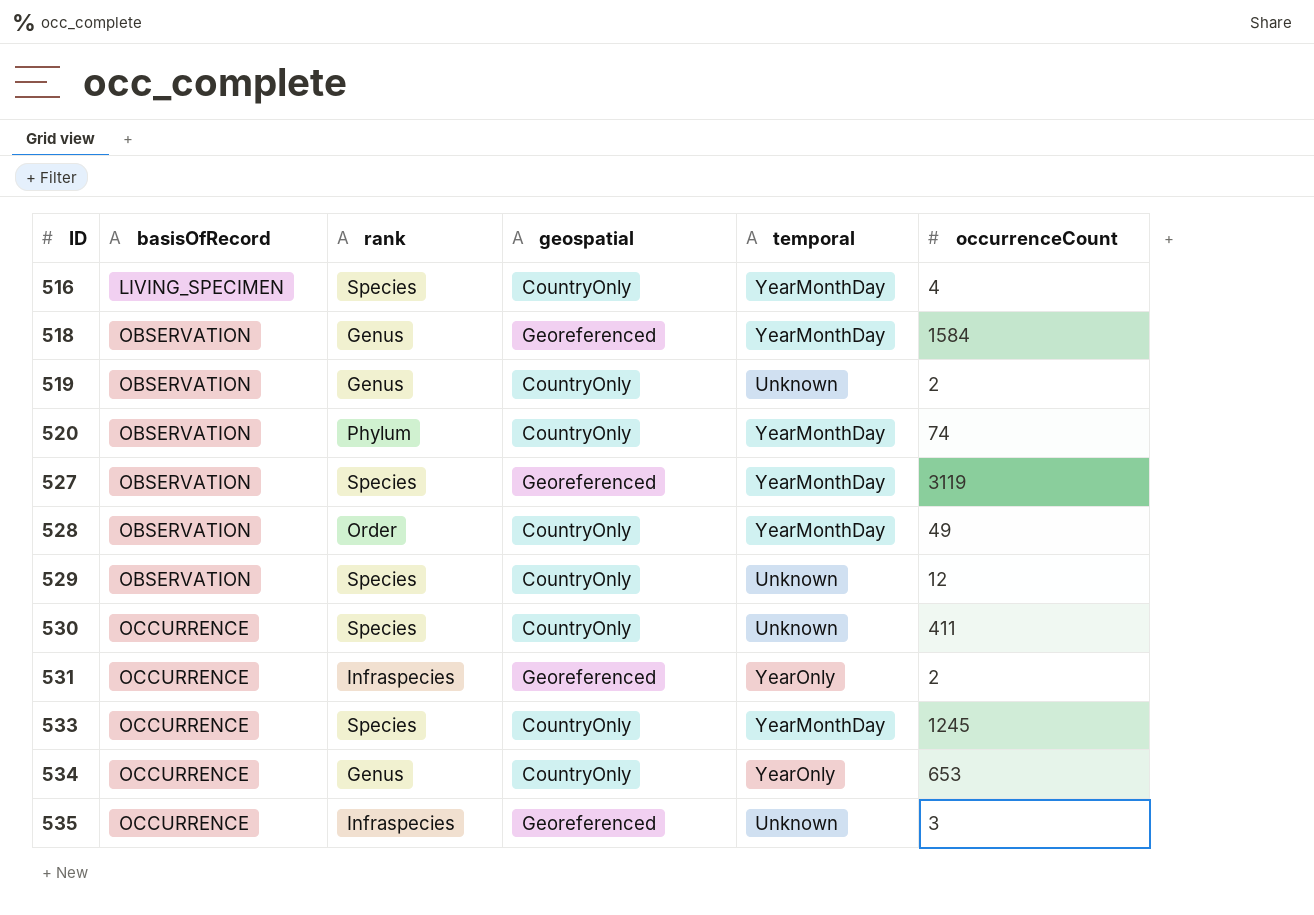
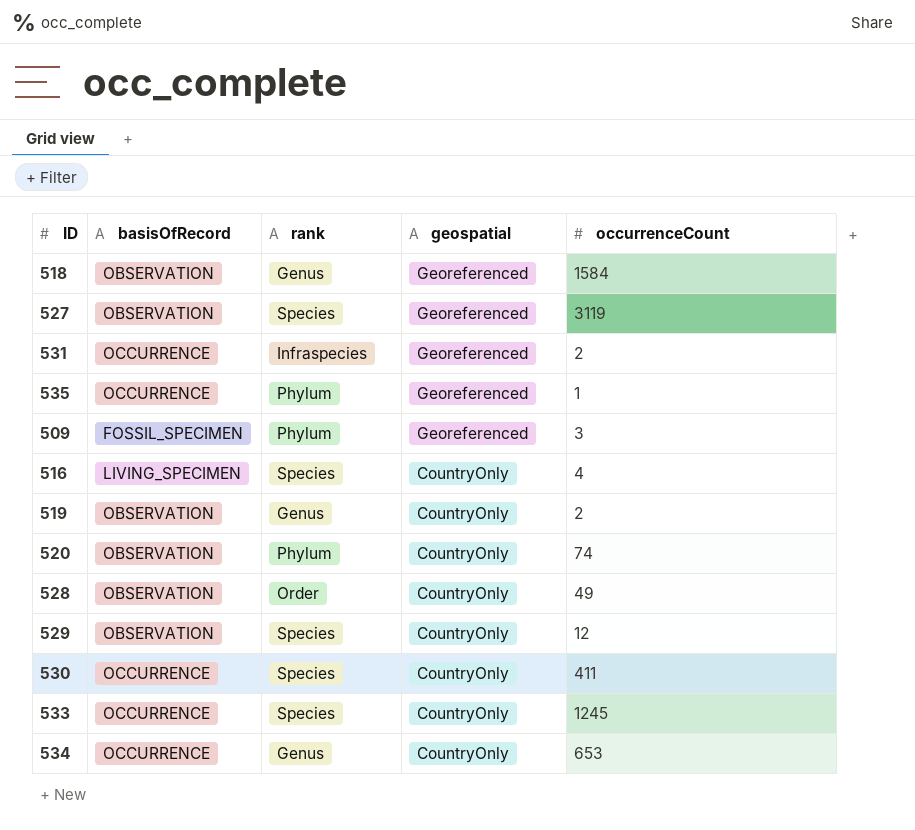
row order: ID ascending -> geospatial descending
column temporal | position: 5 -> none
535 | rank: Infraspecies -> Phylum
535 | occurrenceCount: 3 -> 1
row 509: none -> FOSSIL_SPECIMEN | Phylum | Georeferenced | 3

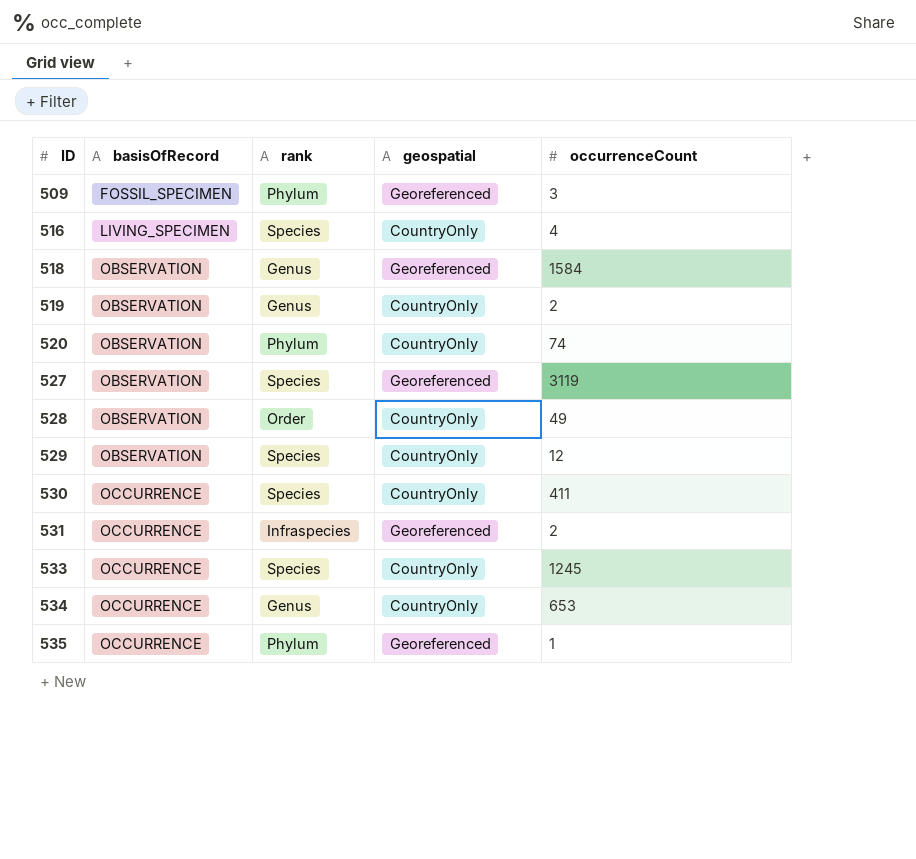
row order: geospatial descending -> ID ascending

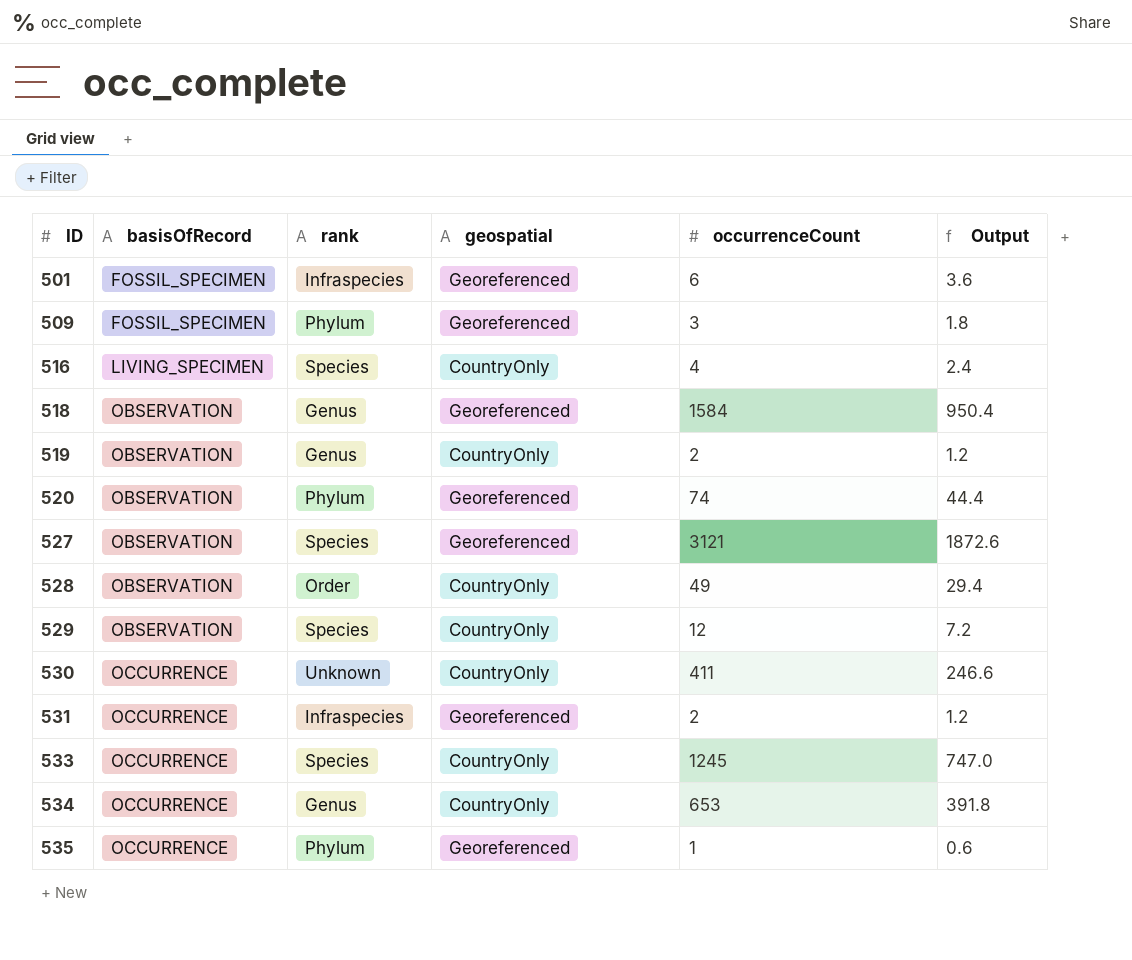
column Output | formula: none -> [occurrenceCount] * 0.6
row 501: none -> FOSSIL_SPECIMEN | Infraspecies | Georeferenced | 6 | 3.6
520 | geospatial: CountryOnly -> Georeferenced
527 | occurrenceCount: 3119 -> 3121
530 | rank: Species -> Unknown

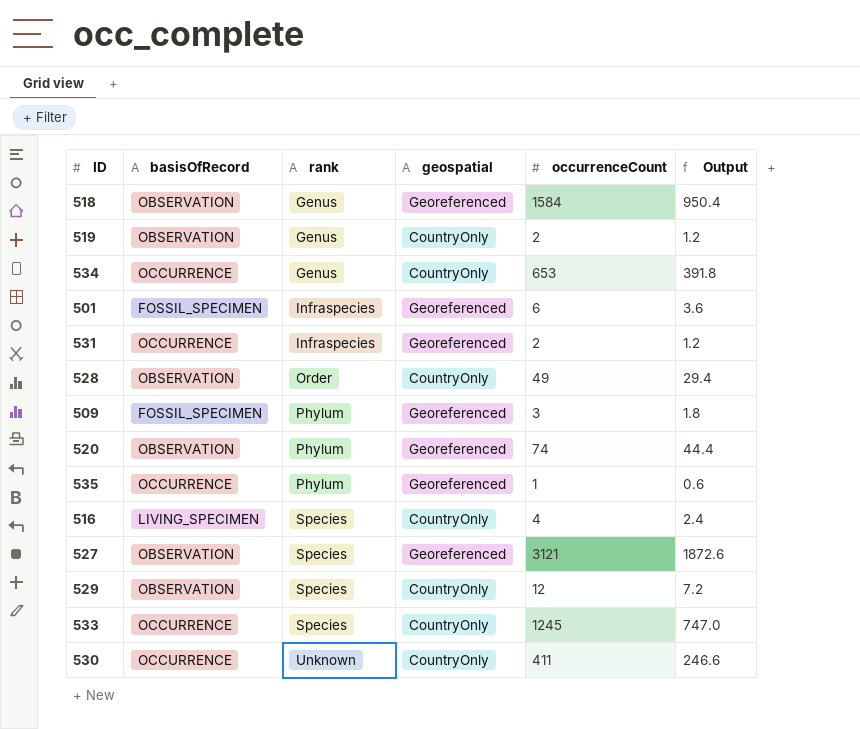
row order: ID ascending -> rank ascending

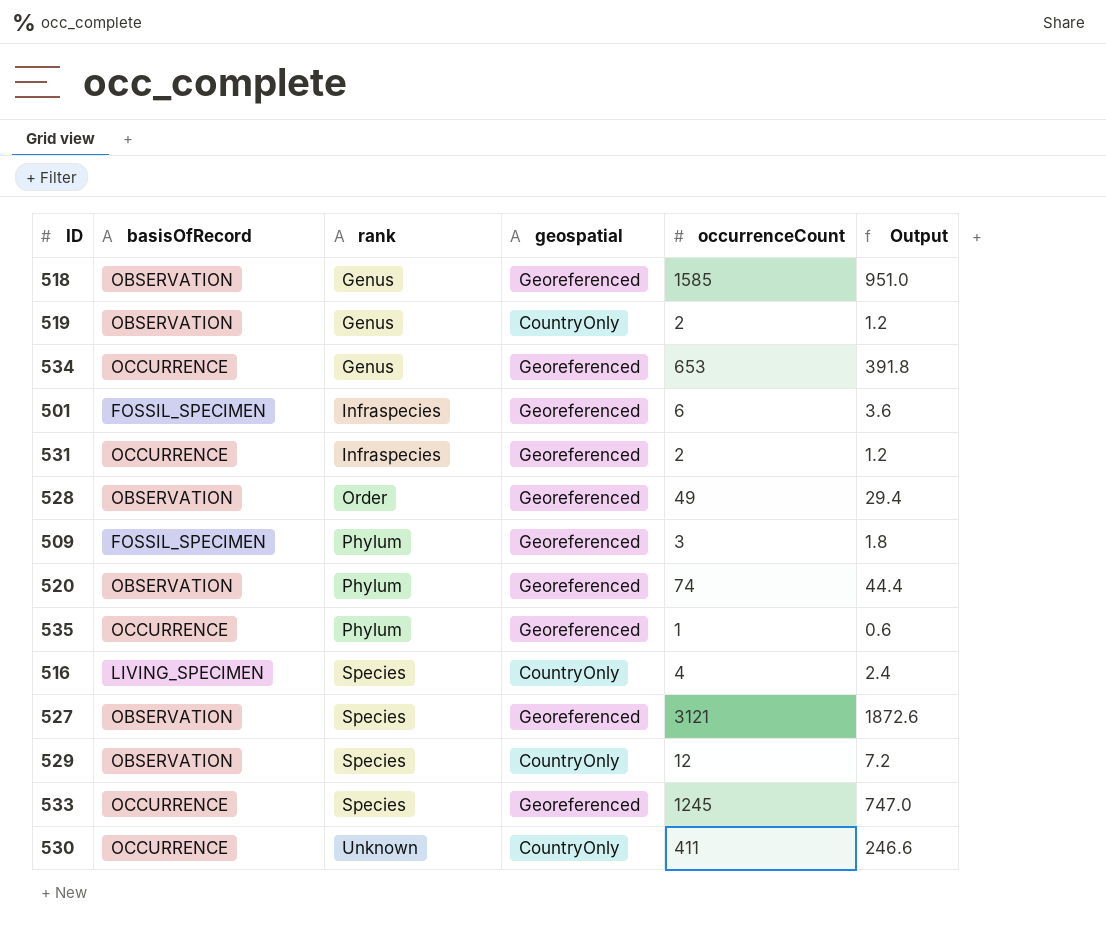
518 | occurrenceCount: 1584 -> 1585
518 | Output: 950.4 -> 951.0
534 | geospatial: CountryOnly -> Georeferenced
528 | geospatial: CountryOnly -> Georeferenced
533 | geospatial: CountryOnly -> Georeferenced

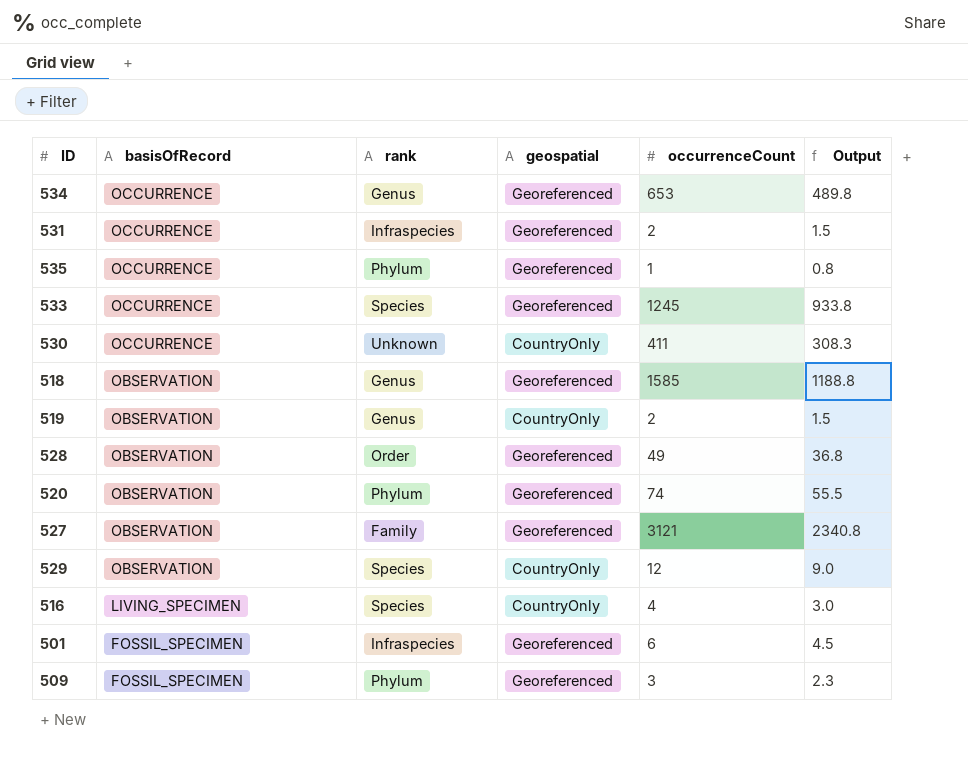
row order: rank ascending -> basisOfRecord descending
column Output | formula: [occurrenceCount] * 0.6 -> [occurrenceCount] * 0.75
527 | rank: Species -> Family

